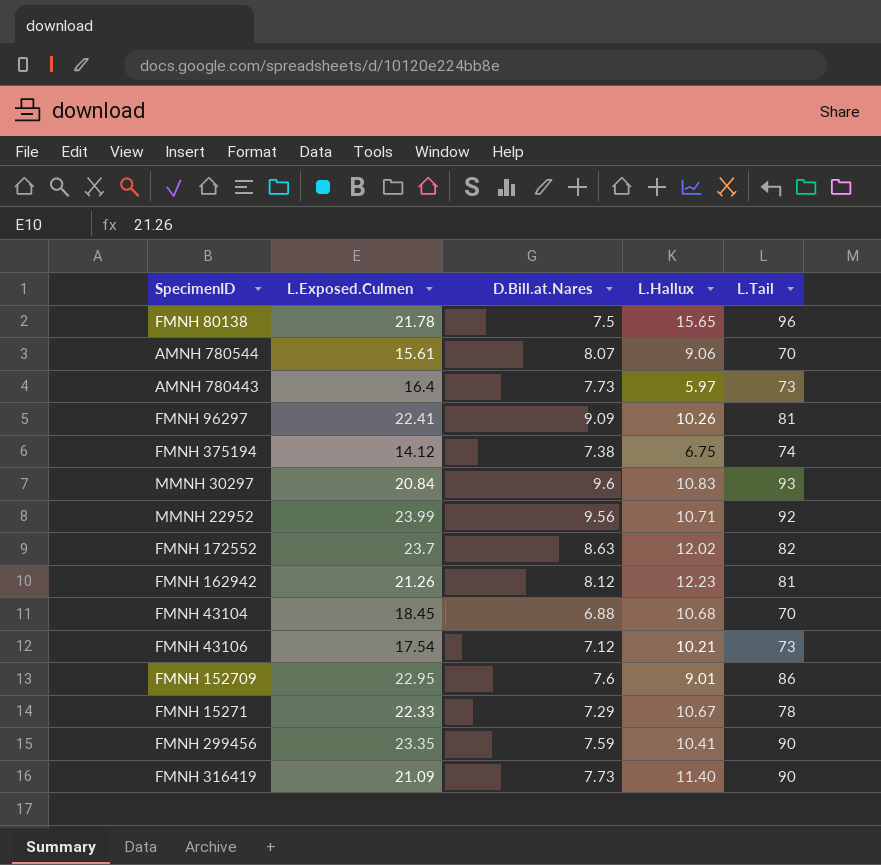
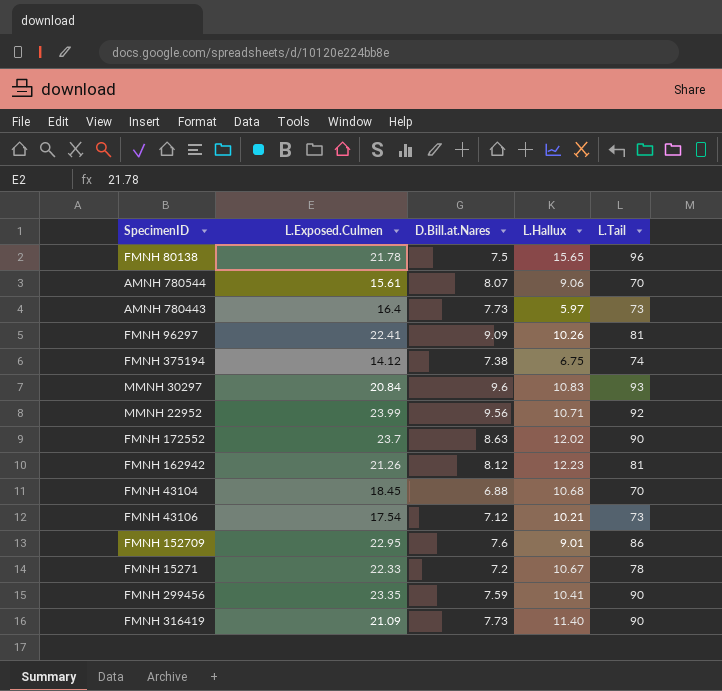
FMNH 172552 | L.Tail: 82 -> 90
FMNH 15271 | D.Bill.at.Nares: 7.29 -> 7.2

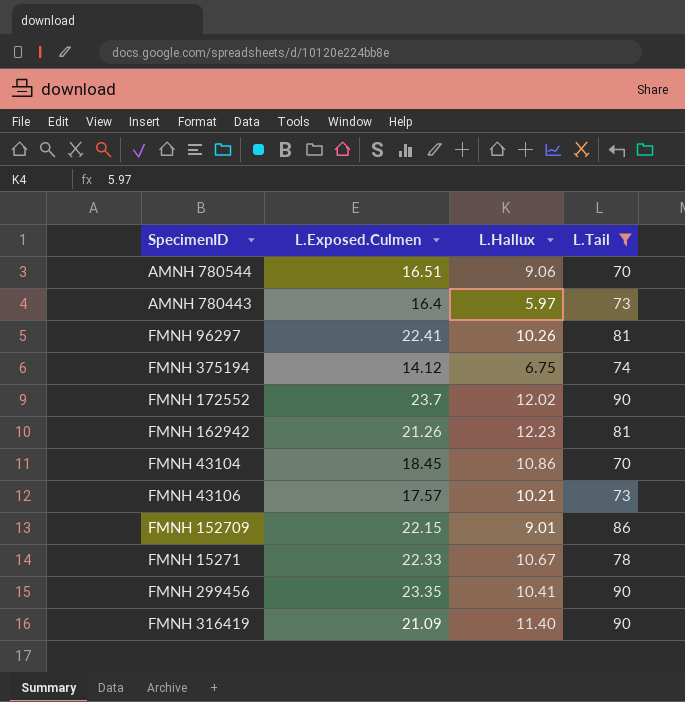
filter: none -> L.Tail <= 90
column D.Bill.at.Nares | position: 3 -> none
AMNH 780544 | L.Exposed.Culmen: 15.61 -> 16.51
FMNH 43104 | L.Hallux: 10.68 -> 10.86
FMNH 43106 | L.Exposed.Culmen: 17.54 -> 17.57
FMNH 152709 | L.Exposed.Culmen: 22.95 -> 22.15

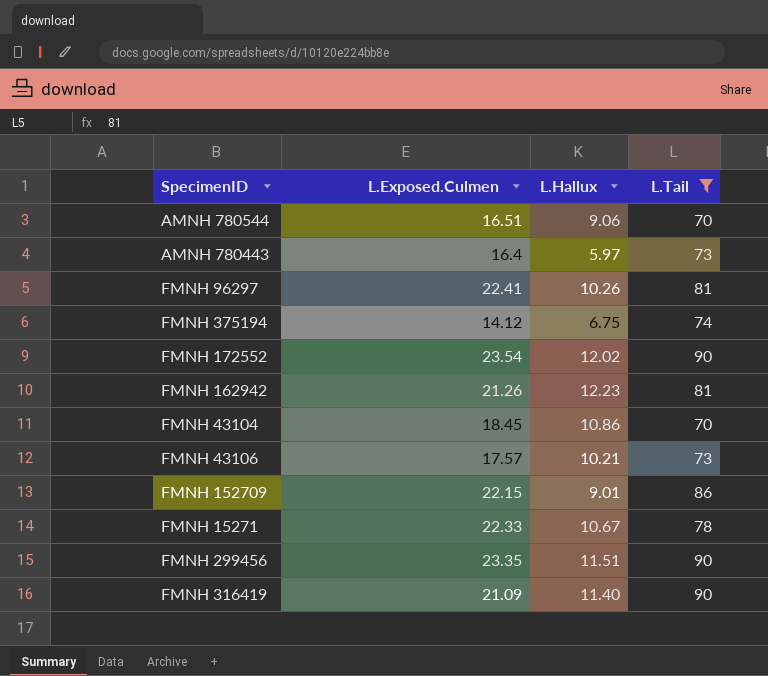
FMNH 172552 | L.Exposed.Culmen: 23.7 -> 23.54
FMNH 299456 | L.Hallux: 10.41 -> 11.51

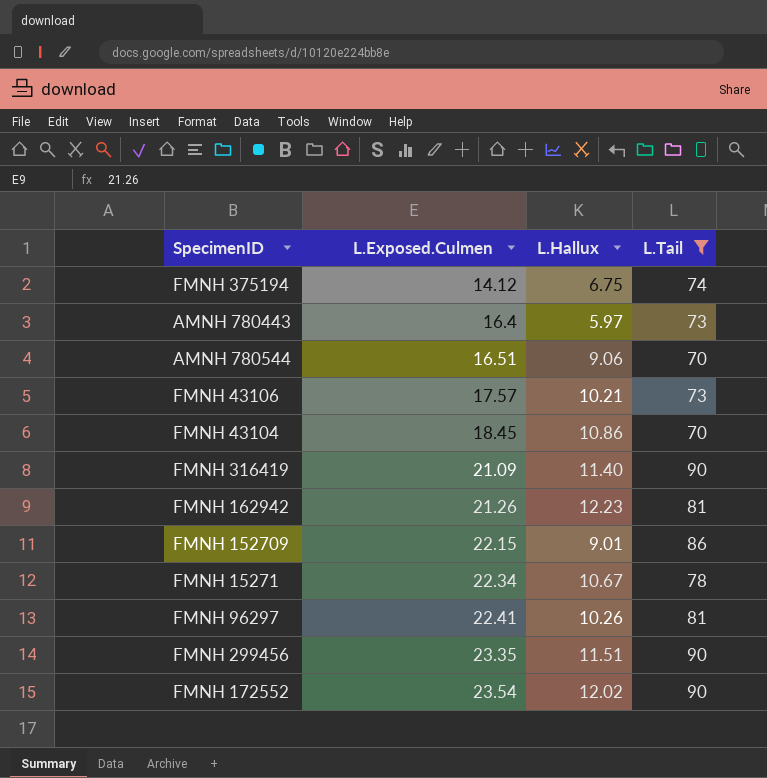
row order: none -> L.Exposed.Culmen ascending
FMNH 15271 | L.Exposed.Culmen: 22.33 -> 22.34

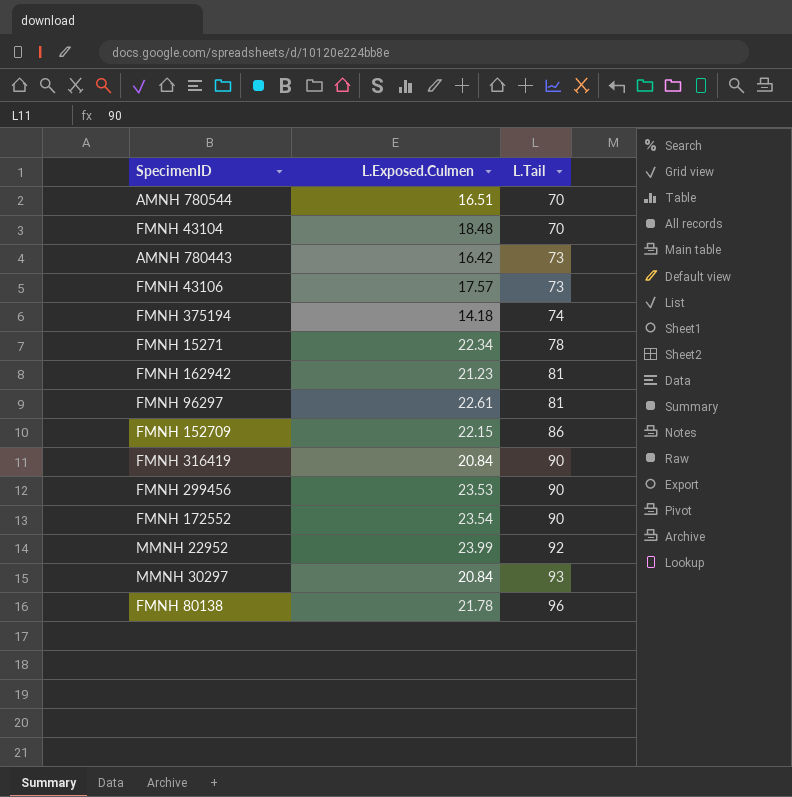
filter: L.Tail <= 90 -> none
row order: L.Exposed.Culmen ascending -> L.Tail ascending
column L.Hallux | position: 3 -> none
FMNH 43104 | L.Exposed.Culmen: 18.45 -> 18.48
AMNH 780443 | L.Exposed.Culmen: 16.4 -> 16.42
FMNH 375194 | L.Exposed.Culmen: 14.12 -> 14.18
FMNH 162942 | L.Exposed.Culmen: 21.26 -> 21.23
FMNH 96297 | L.Exposed.Culmen: 22.41 -> 22.61
FMNH 316419 | L.Exposed.Culmen: 21.09 -> 20.84
FMNH 299456 | L.Exposed.Culmen: 23.35 -> 23.53

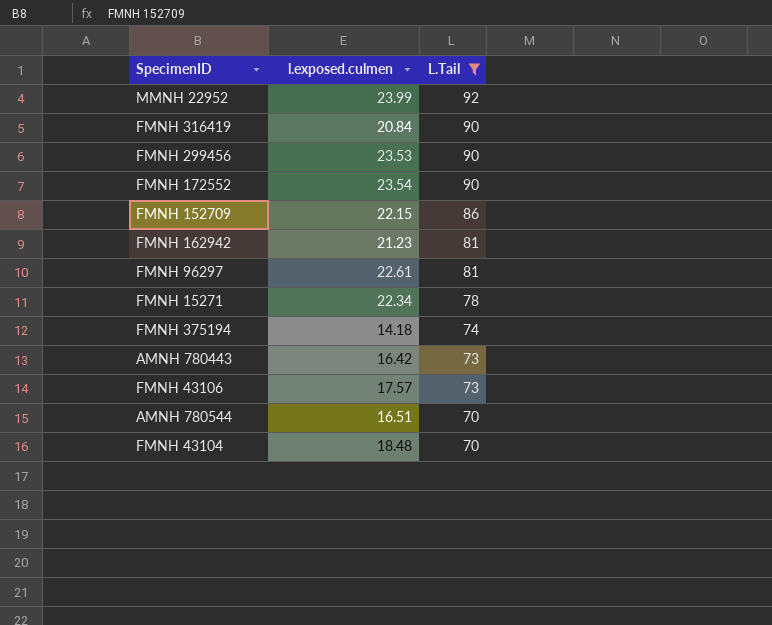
filter: none -> L.Tail <= 92
row order: L.Tail ascending -> L.Tail descending
column name: L.Exposed.Culmen -> l.exposed.culmen

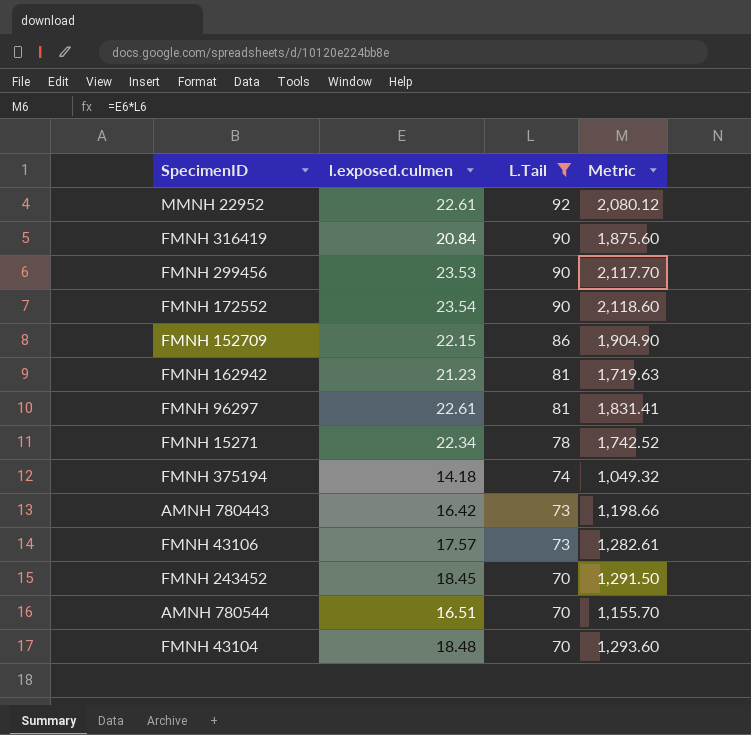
column Metric | formula: none -> [l.exposed.culmen] * [L.Tail]
MMNH 22952 | l.exposed.culmen: 23.99 -> 22.61
row FMNH 243452: none -> 18.45 | 70 | 1,291.50

